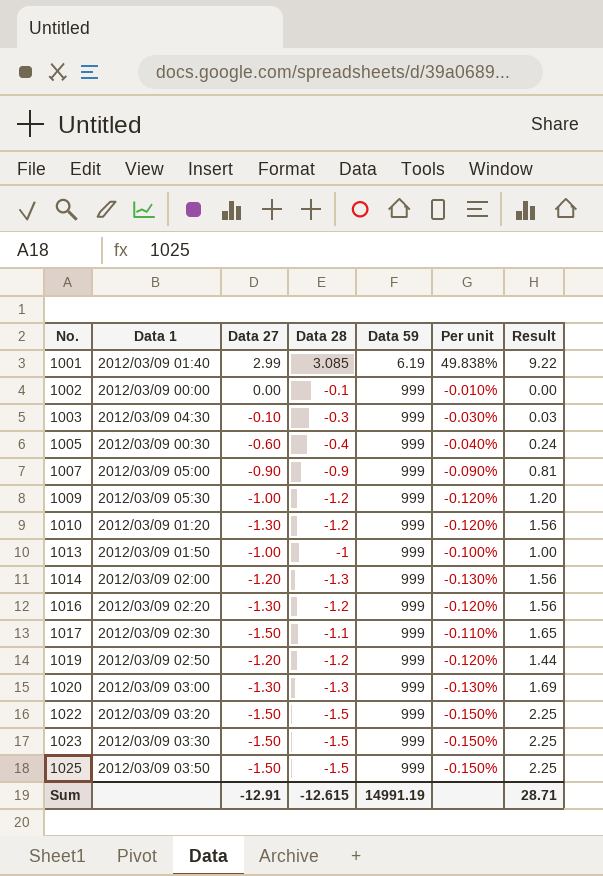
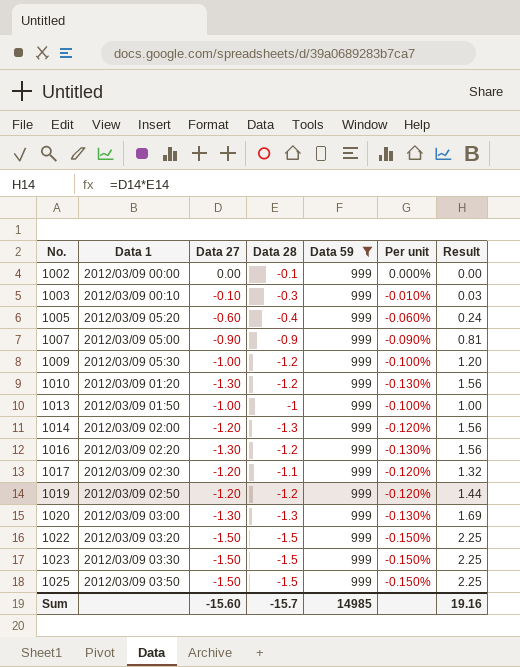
filter: none -> Data 59 = 999
column Per unit | formula: [Data 28] / [Data 59] -> [Data 27] / [Data 59]
1003 | Data 1: 2012/03/09 04:30 -> 2012/03/09 00:10
1005 | Data 1: 2012/03/09 00:30 -> 2012/03/09 05:20
1017 | Data 27: -1.50 -> -1.20
1017 | Result: 1.65 -> 1.32
Sum | Data 27: -12.91 -> -15.60
Sum | Data 28: -12.615 -> -15.7
Sum | Data 59: 14991.19 -> 14985
Sum | Result: 28.71 -> 19.16

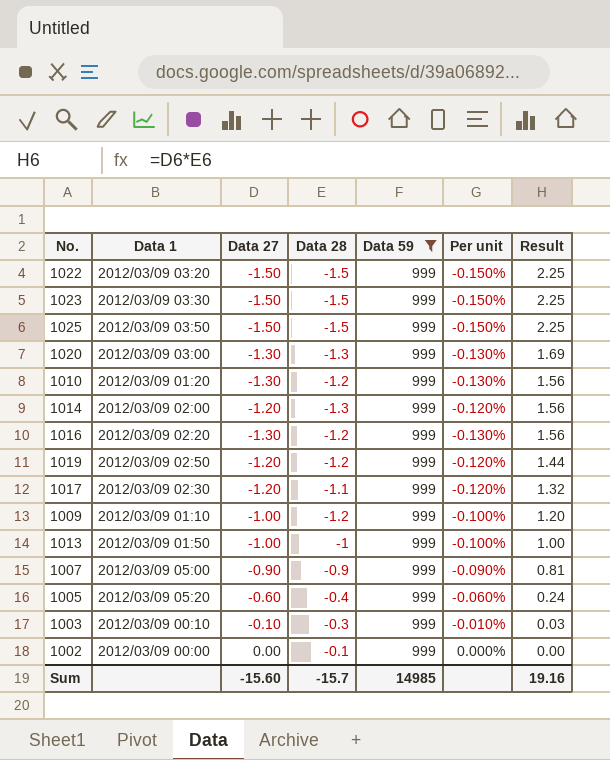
row order: No. ascending -> Result descending
1009 | Data 1: 2012/03/09 05:30 -> 2012/03/09 01:10

